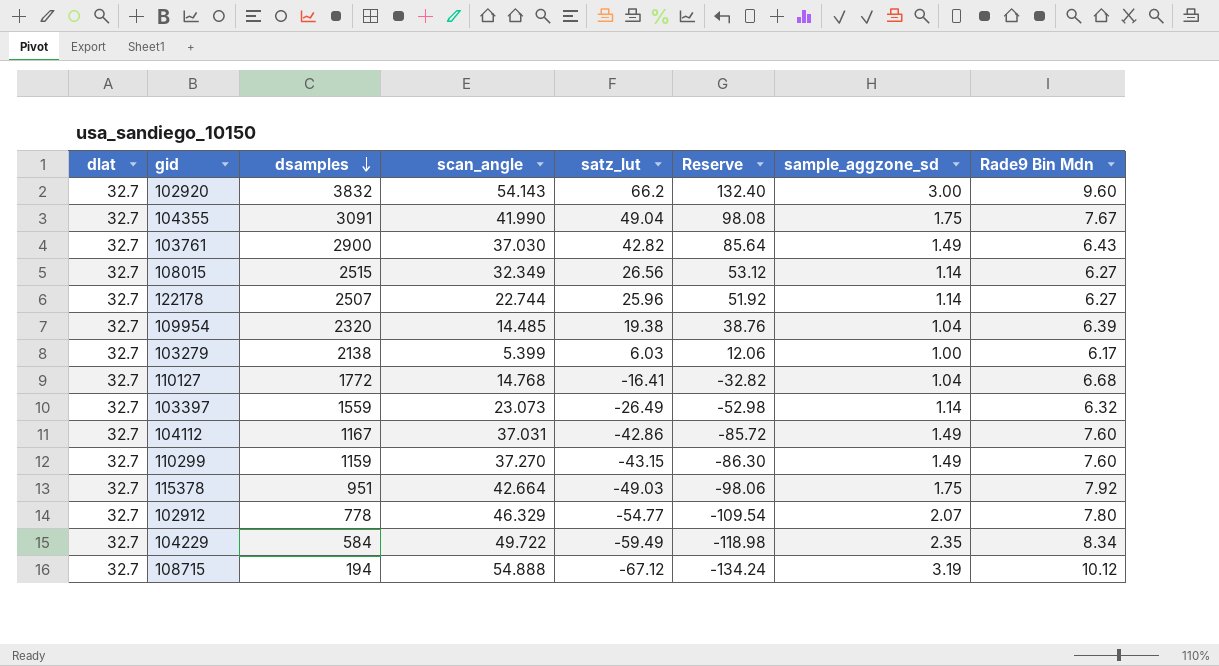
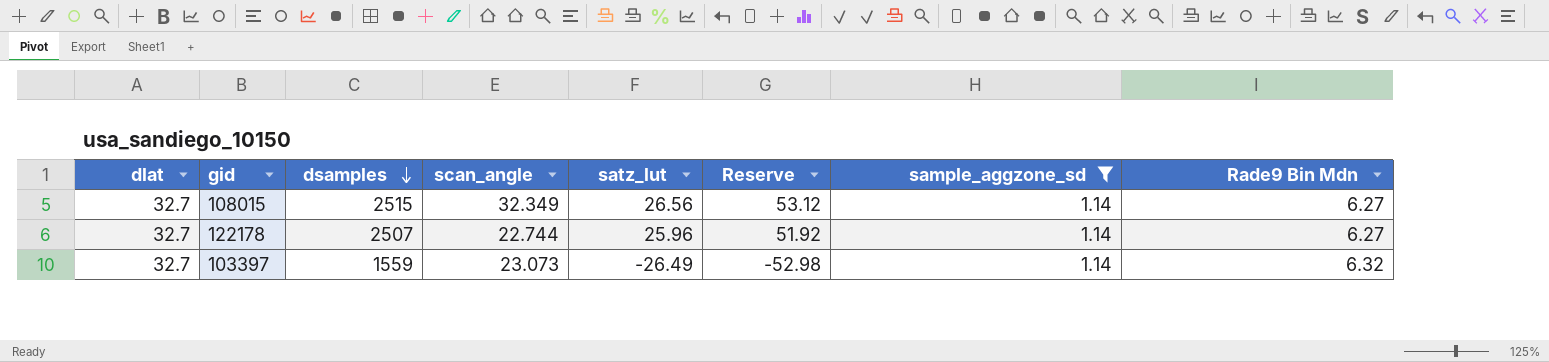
filter: none -> sample_aggzone_sd = 1.14

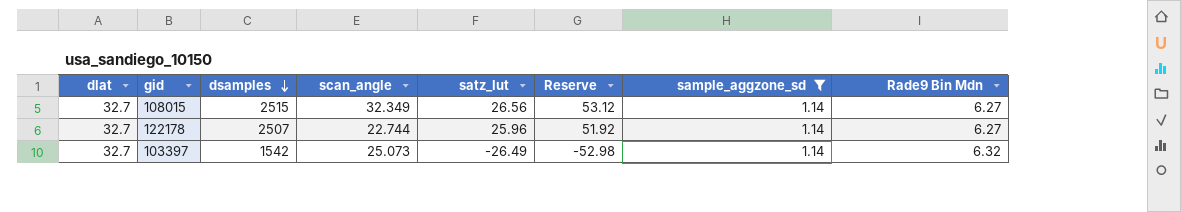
103397 | dsamples: 1559 -> 1542
103397 | scan_angle: 23.073 -> 25.073

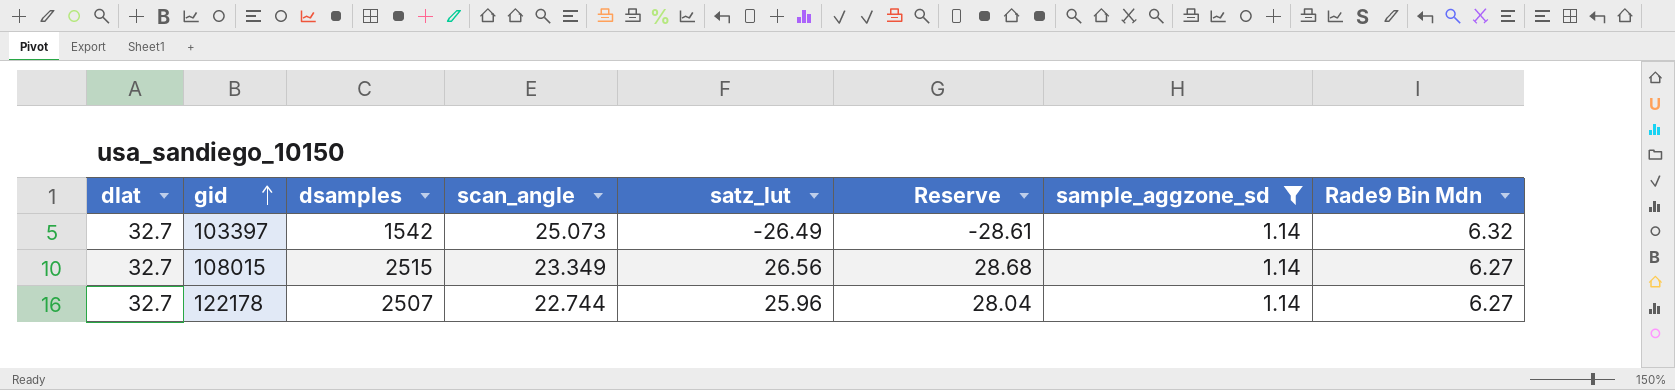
row order: dsamples descending -> gid ascending
column Reserve | formula: [satz_lut] * 2 -> [satz_lut] * 1.08
108015 | scan_angle: 32.349 -> 23.349

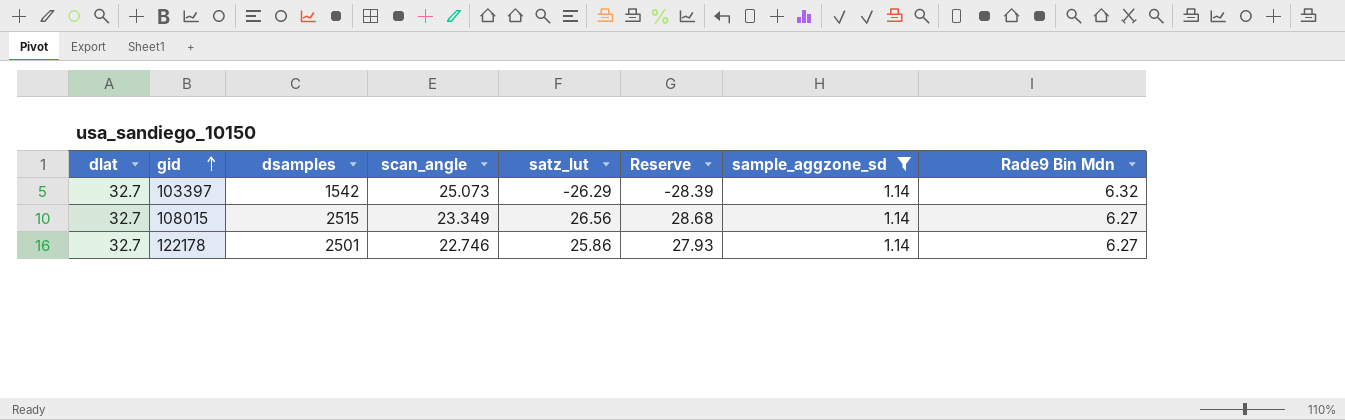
103397 | satz_lut: -26.49 -> -26.29
103397 | Reserve: -28.61 -> -28.39
122178 | dsamples: 2507 -> 2501
122178 | scan_angle: 22.744 -> 22.746
122178 | satz_lut: 25.96 -> 25.86
122178 | Reserve: 28.04 -> 27.93

